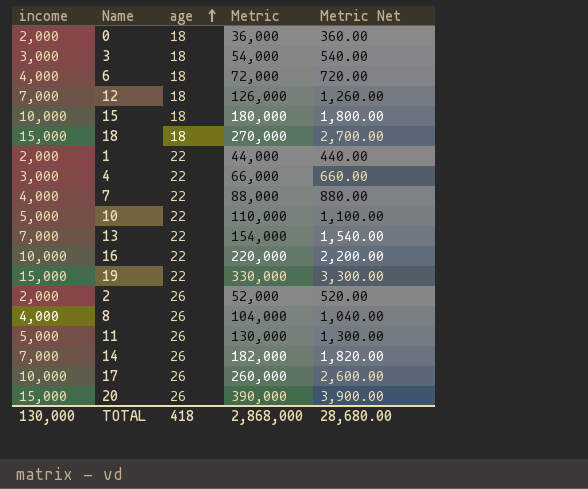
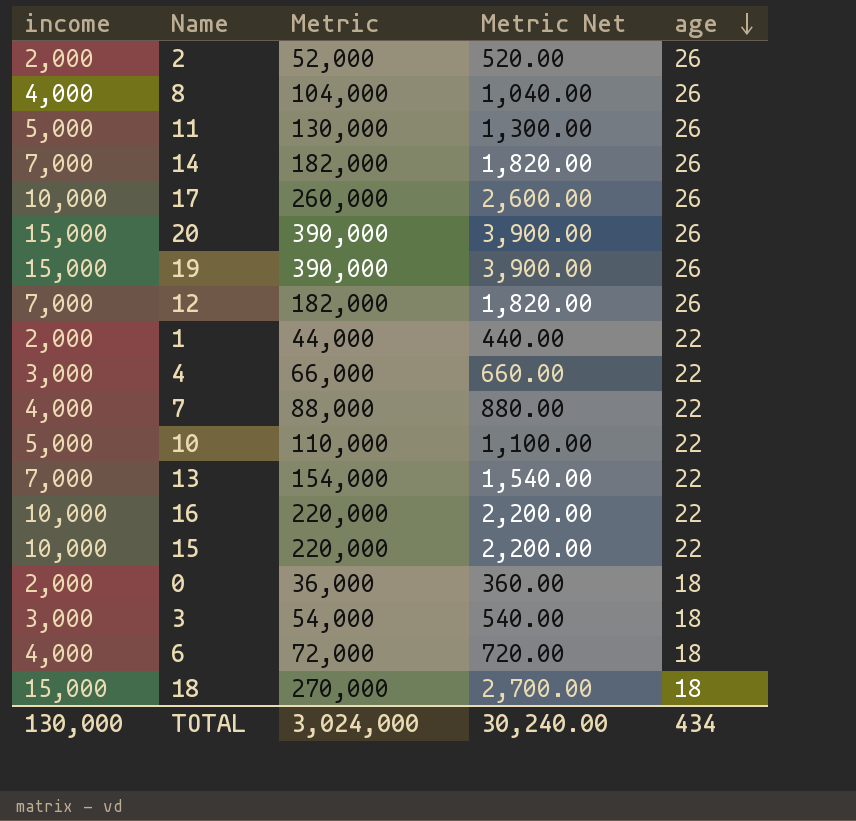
row order: age ascending -> age descending
column age | position: 3 -> 5
19 | Metric: 330,000 -> 390,000
19 | Metric Net: 3,300.00 -> 3,900.00
19 | age: 22 -> 26
12 | Metric: 126,000 -> 182,000
12 | Metric Net: 1,260.00 -> 1,820.00
12 | age: 18 -> 26
15 | Metric: 180,000 -> 220,000
15 | Metric Net: 1,800.00 -> 2,200.00
15 | age: 18 -> 22
TOTAL | Metric: 2,868,000 -> 3,024,000
TOTAL | Metric Net: 28,680.00 -> 30,240.00
TOTAL | age: 418 -> 434

